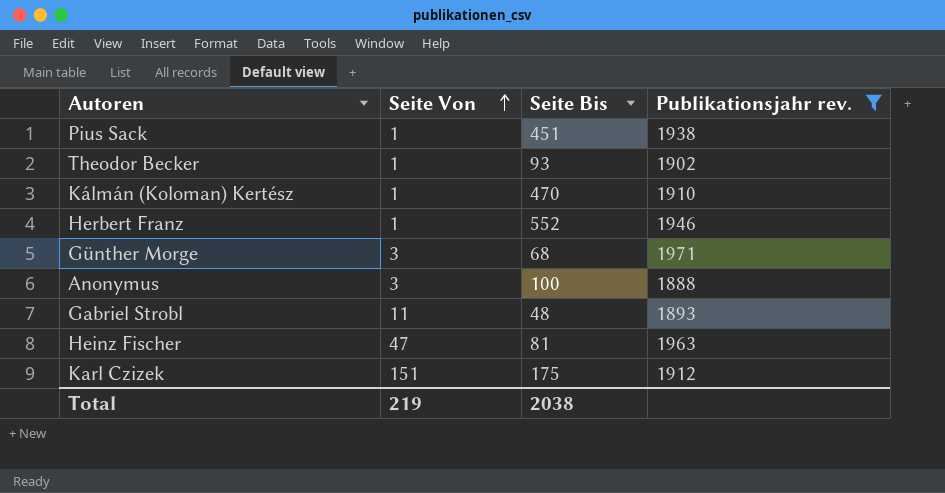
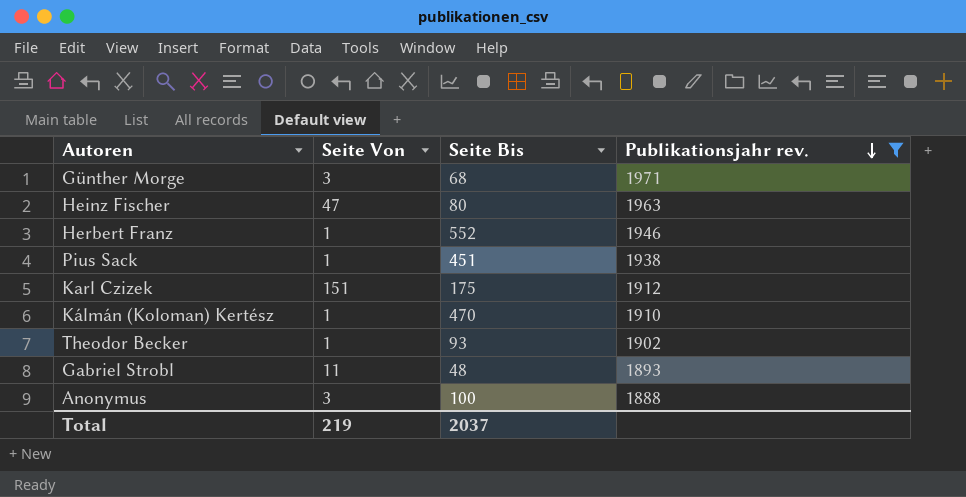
row order: Seite Von ascending -> Publikationsjahr rev. descending
Heinz Fischer | Seite Bis: 81 -> 80
Total | Seite Bis: 2038 -> 2037

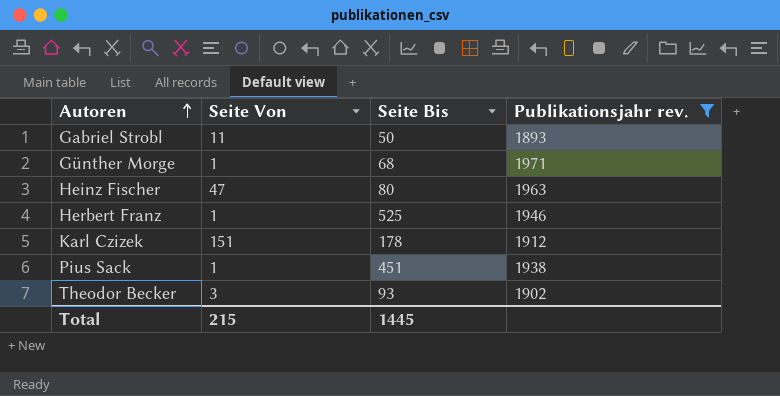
row order: Publikationsjahr rev. descending -> Autoren ascending
row Kálmán (Koloman) Kertész: 1 | 470 | 1910 -> none
row Anonymus: 3 | 100 | 1888 -> none
Gabriel Strobl | Seite Bis: 48 -> 50
Günther Morge | Seite Von: 3 -> 1
Herbert Franz | Seite Bis: 552 -> 525
Karl Czizek | Seite Bis: 175 -> 178
Theodor Becker | Seite Von: 1 -> 3
Total | Seite Von: 219 -> 215
Total | Seite Bis: 2037 -> 1445

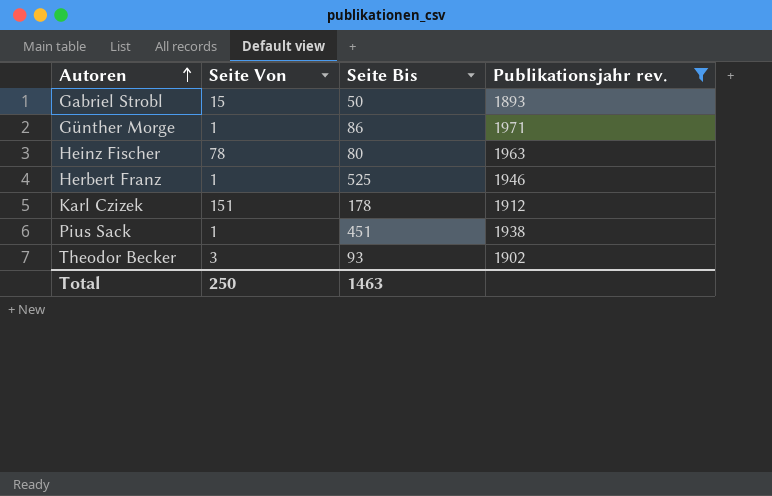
Gabriel Strobl | Seite Von: 11 -> 15
Günther Morge | Seite Bis: 68 -> 86
Heinz Fischer | Seite Von: 47 -> 78
Total | Seite Von: 215 -> 250
Total | Seite Bis: 1445 -> 1463

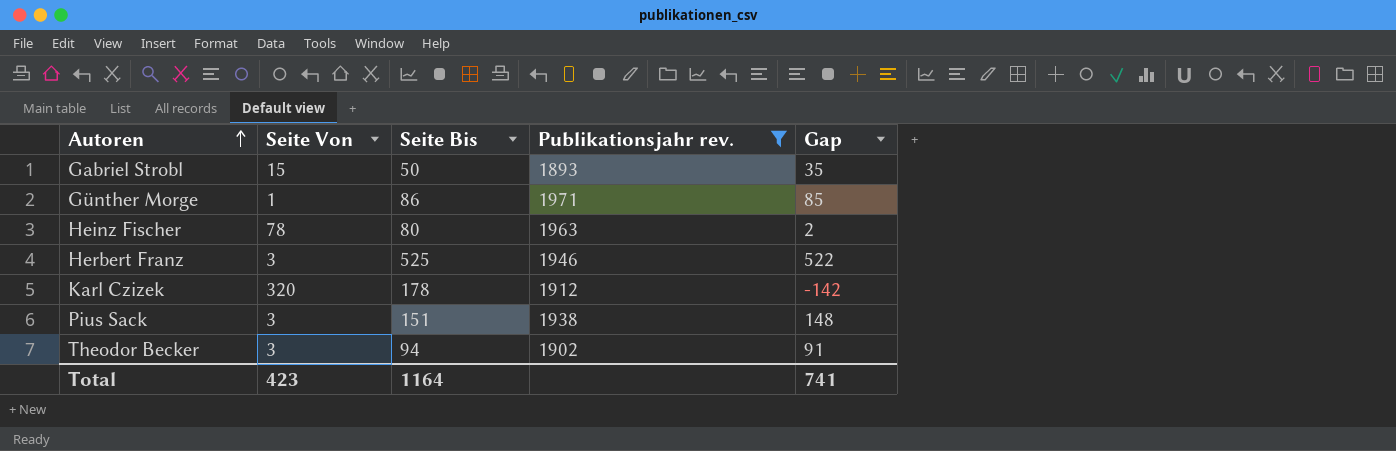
column Gap | formula: none -> [Seite Bis] - [Seite Von]
Herbert Franz | Seite Von: 1 -> 3
Karl Czizek | Seite Von: 151 -> 320
Pius Sack | Seite Von: 1 -> 3
Pius Sack | Seite Bis: 451 -> 151
Theodor Becker | Seite Bis: 93 -> 94
Total | Seite Von: 250 -> 423
Total | Seite Bis: 1463 -> 1164

